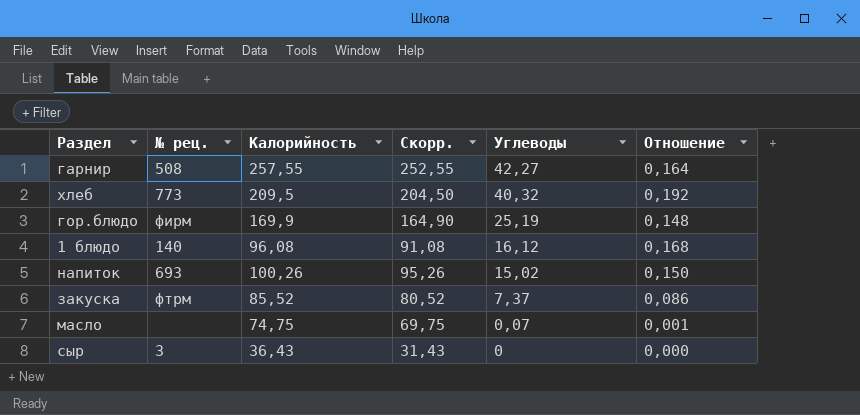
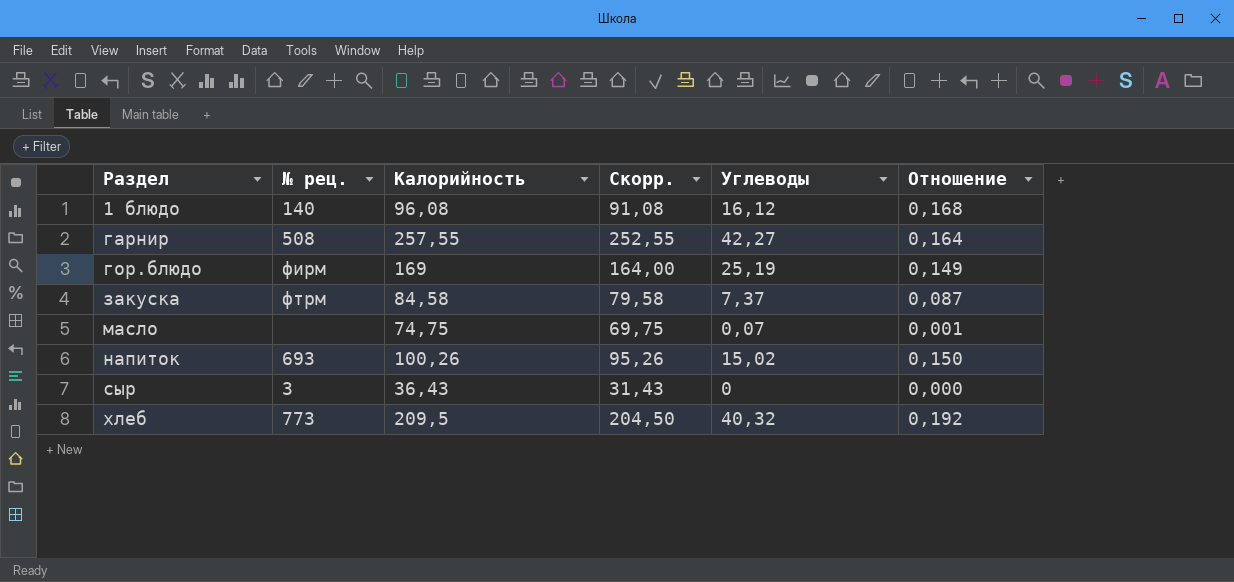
row order: Углеводы descending -> Раздел ascending
гор.блюдо | Калорийность: 169,9 -> 169
гор.блюдо | Скорр.: 164,90 -> 164,00
гор.блюдо | Отношение: 0,148 -> 0,149
закуска | Калорийность: 85,52 -> 84,58
закуска | Скорр.: 80,52 -> 79,58
закуска | Отношение: 0,086 -> 0,087

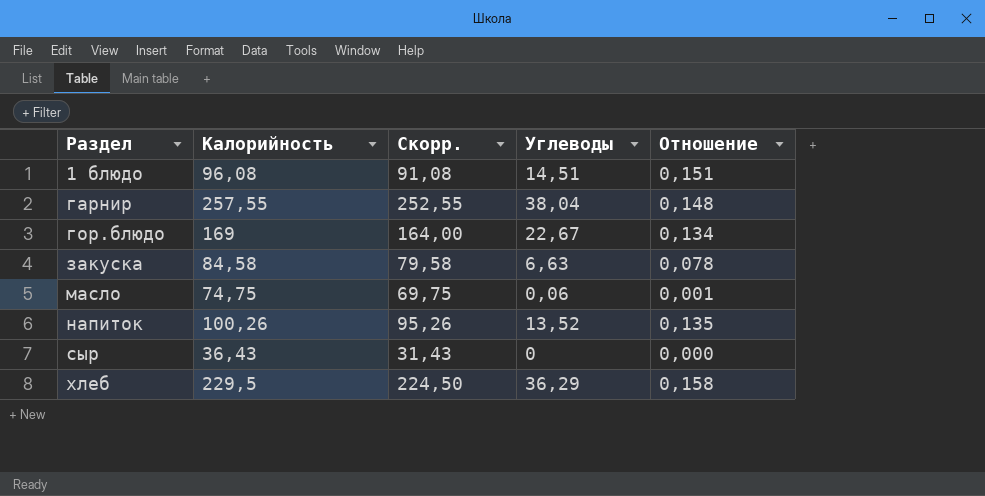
column № рец. | position: 2 -> none
1 блюдо | Углеводы: 16,12 -> 14,51
1 блюдо | Отношение: 0,168 -> 0,151
гарнир | Углеводы: 42,27 -> 38,04
гарнир | Отношение: 0,164 -> 0,148
гор.блюдо | Углеводы: 25,19 -> 22,67
гор.блюдо | Отношение: 0,149 -> 0,134
закуска | Углеводы: 7,37 -> 6,63
закуска | Отношение: 0,087 -> 0,078
масло | Углеводы: 0,07 -> 0,06
напиток | Углеводы: 15,02 -> 13,52
напиток | Отношение: 0,150 -> 0,135
хлеб | Калорийность: 209,5 -> 229,5
хлеб | Скорр.: 204,50 -> 224,50
хлеб | Углеводы: 40,32 -> 36,29
хлеб | Отношение: 0,192 -> 0,158

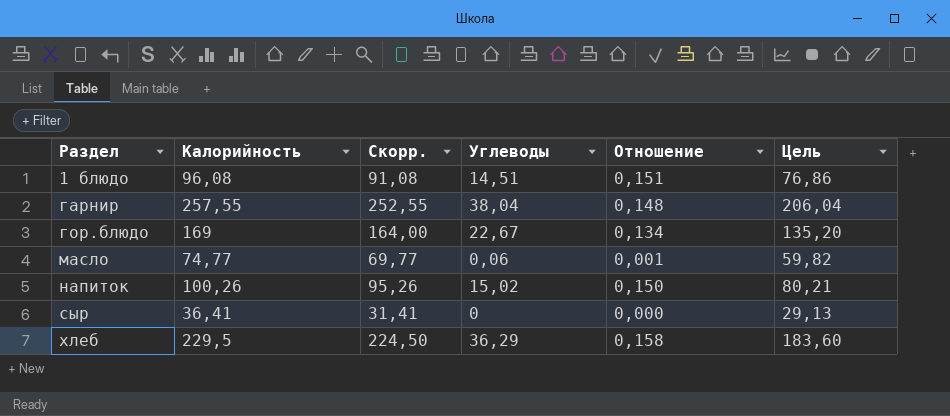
column Цель | formula: none -> [Калорийность] * 0,8
row закуска: 84,58 | 79,58 | 6,63 | 0,078 -> none
масло | Калорийность: 74,75 -> 74,77
масло | Скорр.: 69,75 -> 69,77
напиток | Углеводы: 13,52 -> 15,02
напиток | Отношение: 0,135 -> 0,150
сыр | Калорийность: 36,43 -> 36,41
сыр | Скорр.: 31,43 -> 31,41

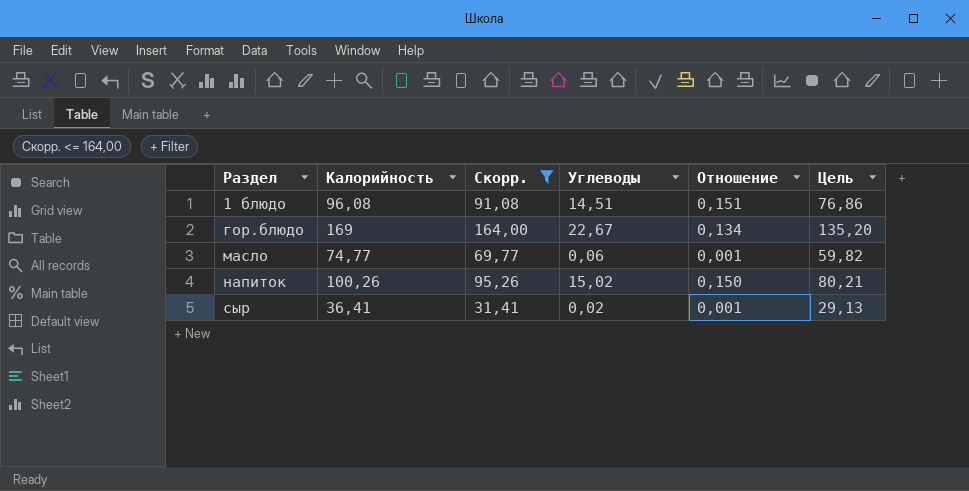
filter: none -> Скорр. <= 164,00
сыр | Углеводы: 0 -> 0,02
сыр | Отношение: 0,000 -> 0,001

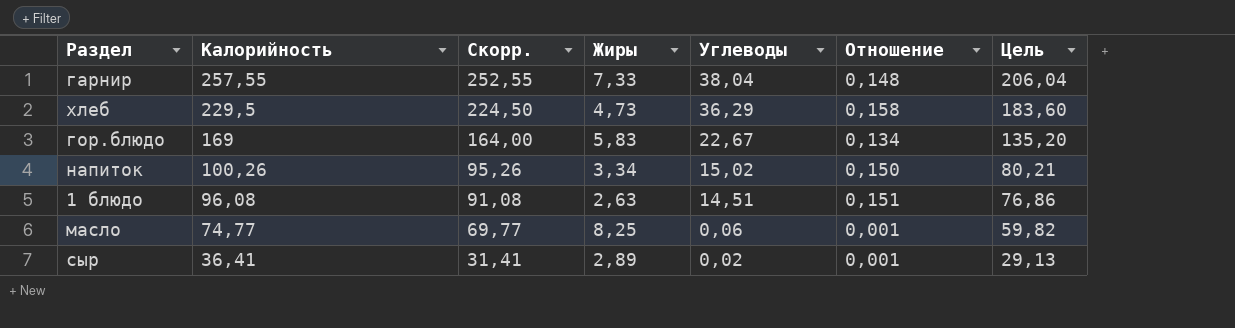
filter: Скорр. <= 164,00 -> none
row order: Раздел ascending -> Калорийность descending
column Жиры | position: none -> 4

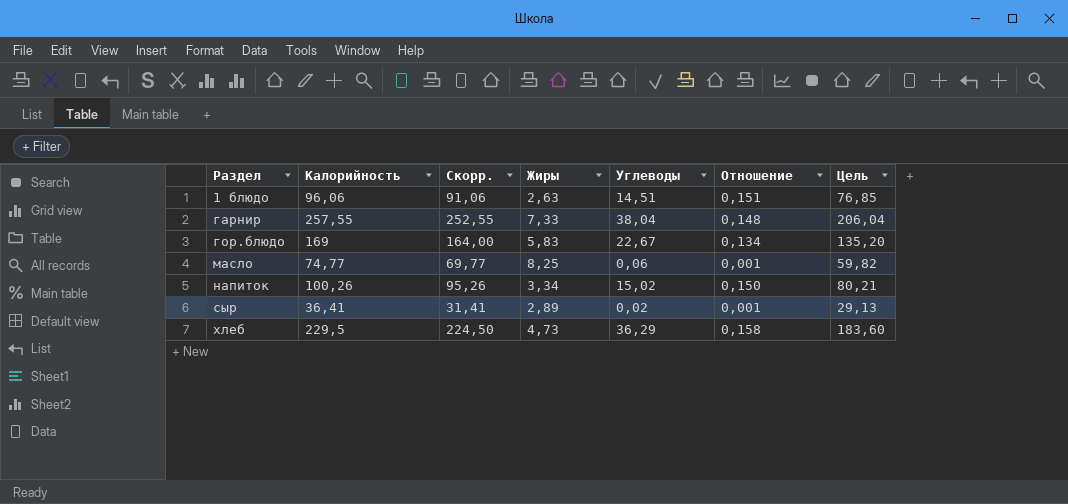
row order: Калорийность descending -> Раздел ascending
1 блюдо | Калорийность: 96,08 -> 96,06
1 блюдо | Скорр.: 91,08 -> 91,06
1 блюдо | Цель: 76,86 -> 76,85

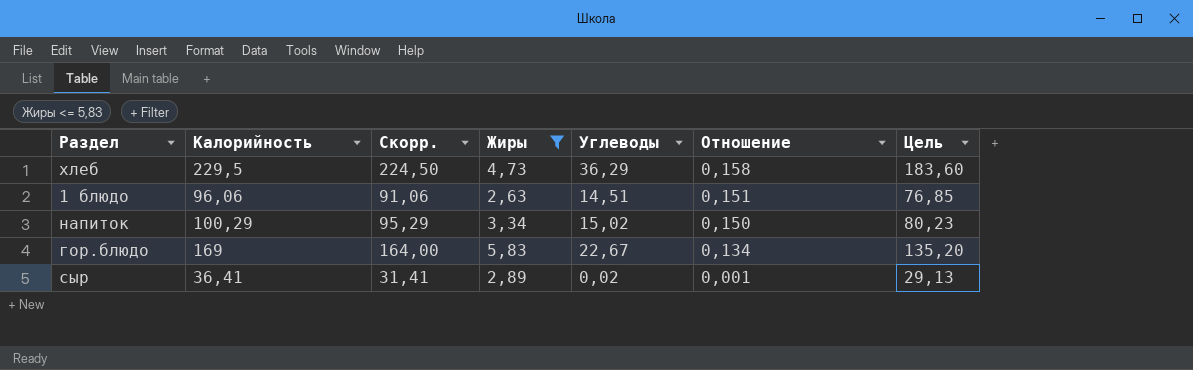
filter: none -> Жиры <= 5,83
row order: Раздел ascending -> Отношение descending
напиток | Калорийность: 100,26 -> 100,29
напиток | Скорр.: 95,26 -> 95,29
напиток | Цель: 80,21 -> 80,23

